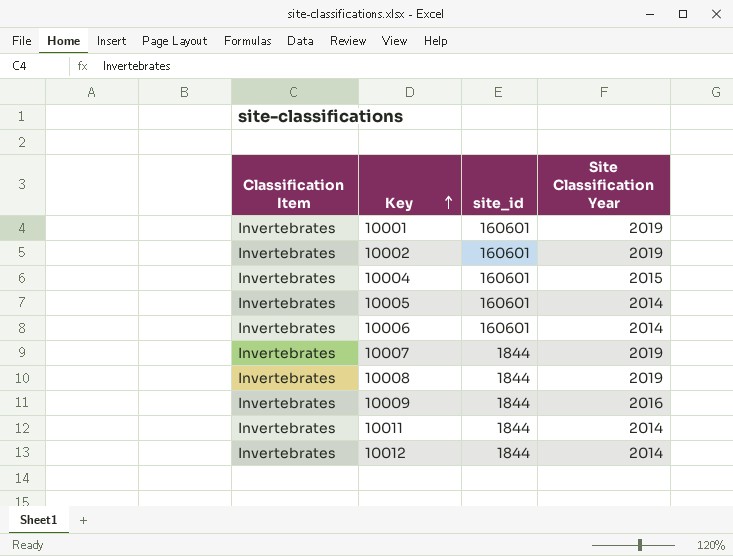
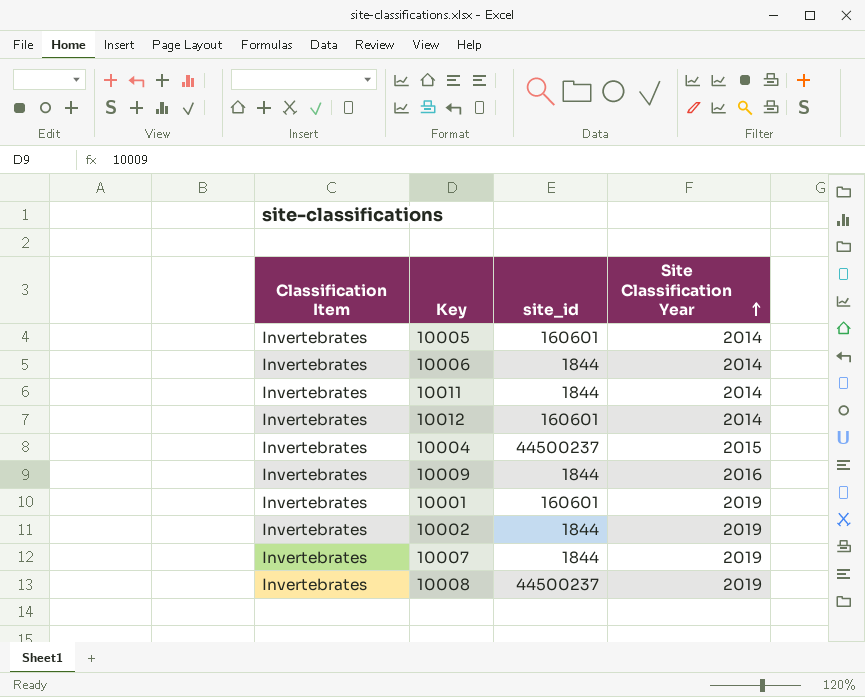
row order: Key ascending -> Site Classification Year ascending
10006 | site_id: 160601 -> 1844
10012 | site_id: 1844 -> 160601
10004 | site_id: 160601 -> 44500237
10002 | site_id: 160601 -> 1844
10008 | site_id: 1844 -> 44500237

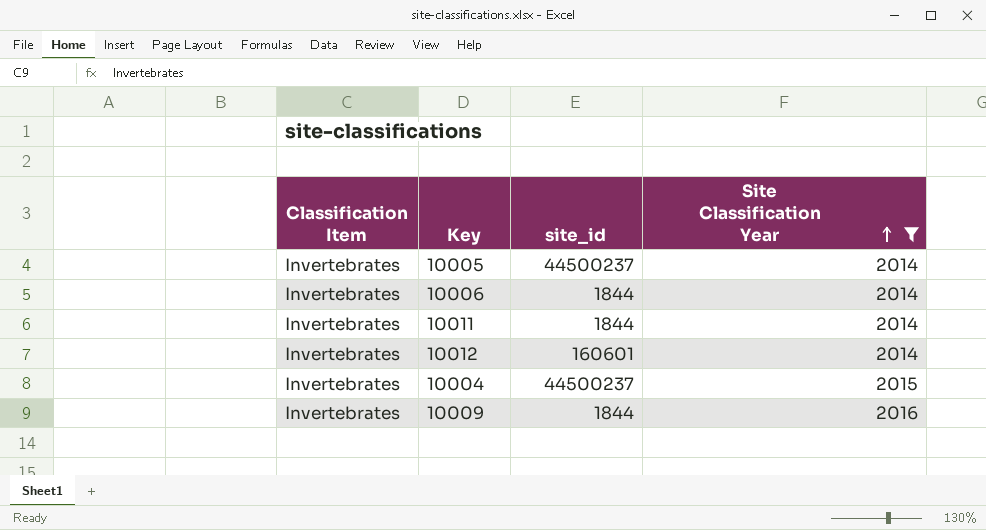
filter: none -> Site Classification Year != 2019
10005 | site_id: 160601 -> 44500237

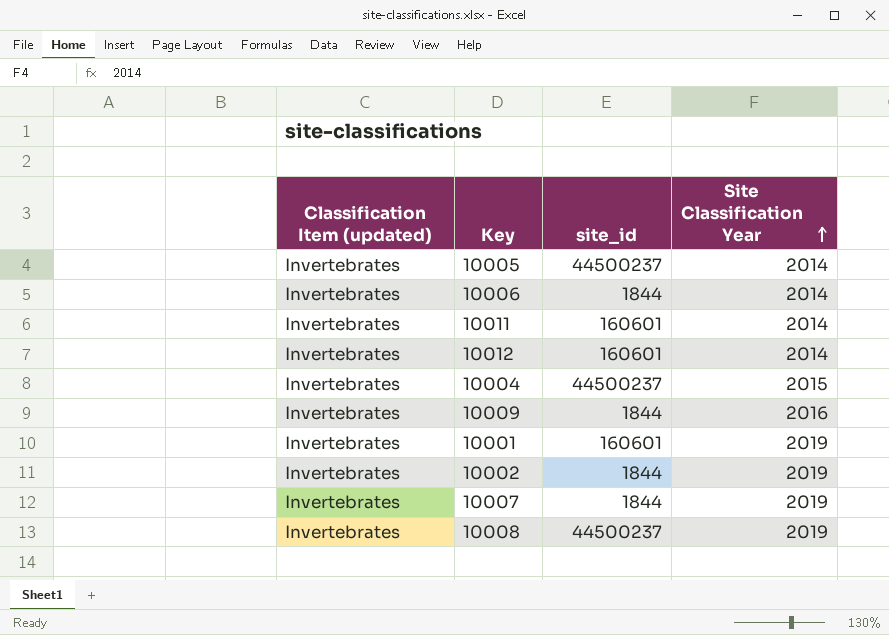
filter: Site Classification Year != 2019 -> none
column name: Classification Item -> Classification Item (updated)
10011 | site_id: 1844 -> 160601

